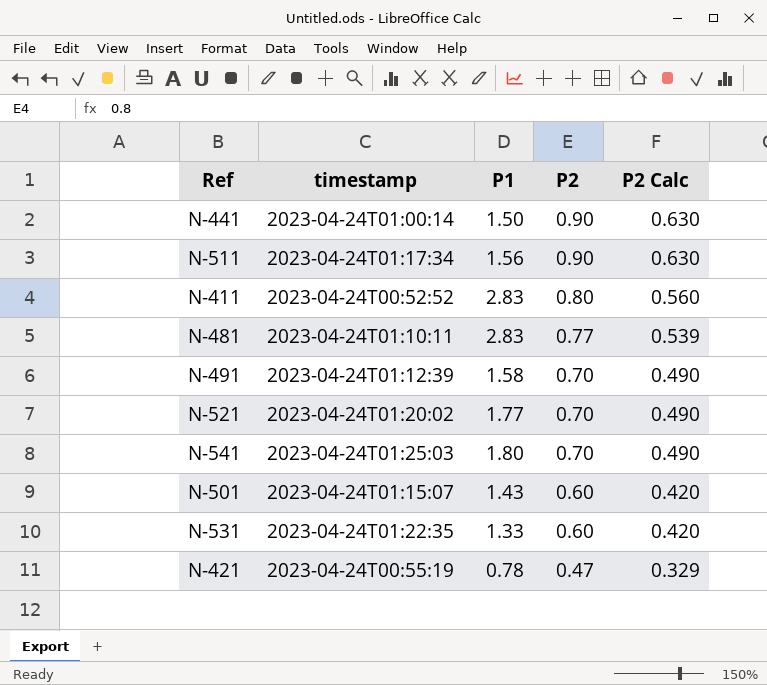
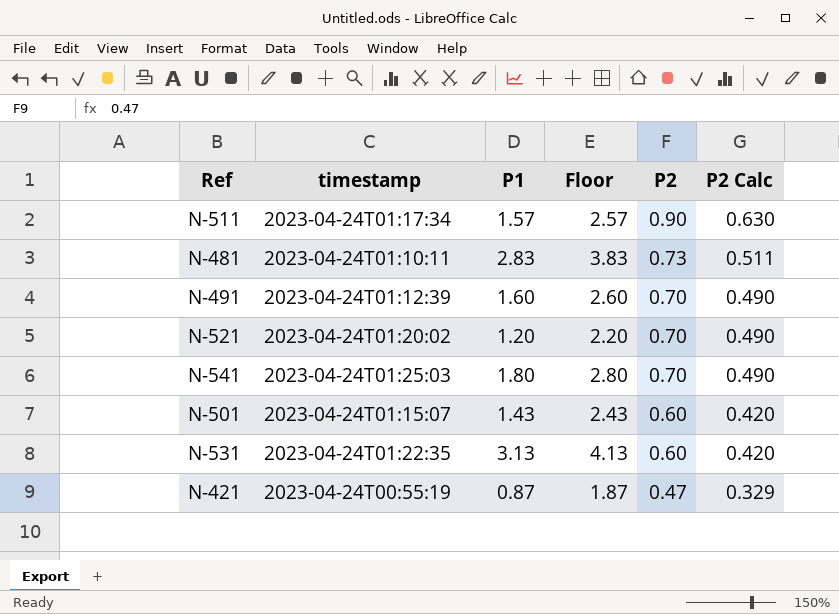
column Floor | formula: none -> [P1] + 1
row N-441: 2023-04-24T01:00:14 | 1.50 | 0.90 | 0.630 -> none
row N-411: 2023-04-24T00:52:52 | 2.83 | 0.80 | 0.560 -> none
N-511 | P1: 1.56 -> 1.57
N-481 | P2: 0.77 -> 0.73
N-481 | P2 Calc: 0.539 -> 0.511
N-491 | P1: 1.58 -> 1.60
N-521 | P1: 1.77 -> 1.20
N-531 | P1: 1.33 -> 3.13
N-421 | P1: 0.78 -> 0.87

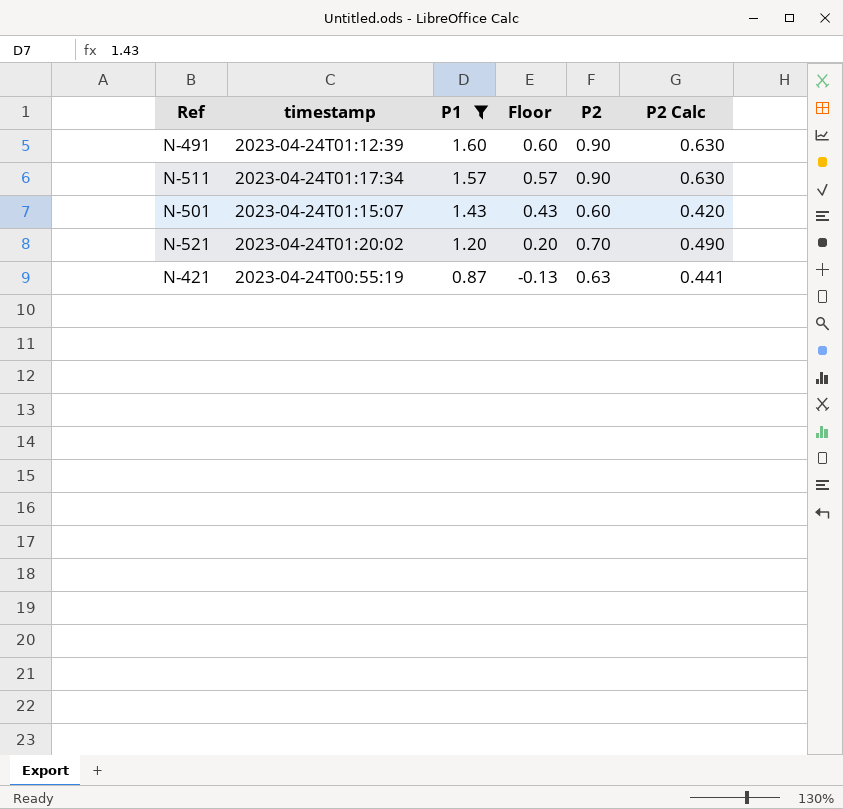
filter: none -> P1 <= 1.60
row order: P2 descending -> P1 descending
column Floor | formula: [P1] + 1 -> [P1] - 1
N-491 | P2: 0.70 -> 0.90
N-491 | P2 Calc: 0.490 -> 0.630
N-421 | P2: 0.47 -> 0.63
N-421 | P2 Calc: 0.329 -> 0.441

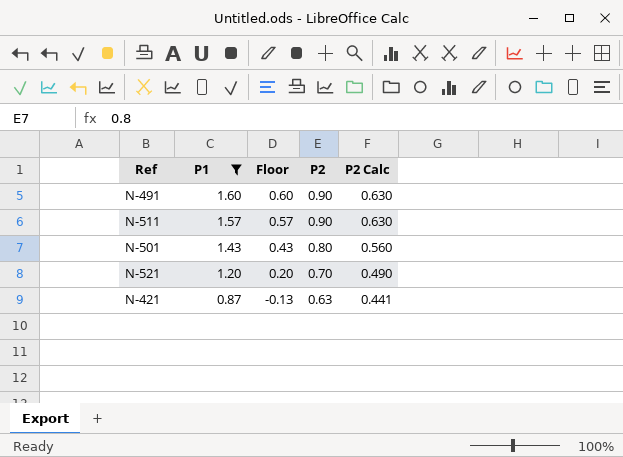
column timestamp | position: 2 -> none
N-501 | P2: 0.60 -> 0.80
N-501 | P2 Calc: 0.420 -> 0.560

